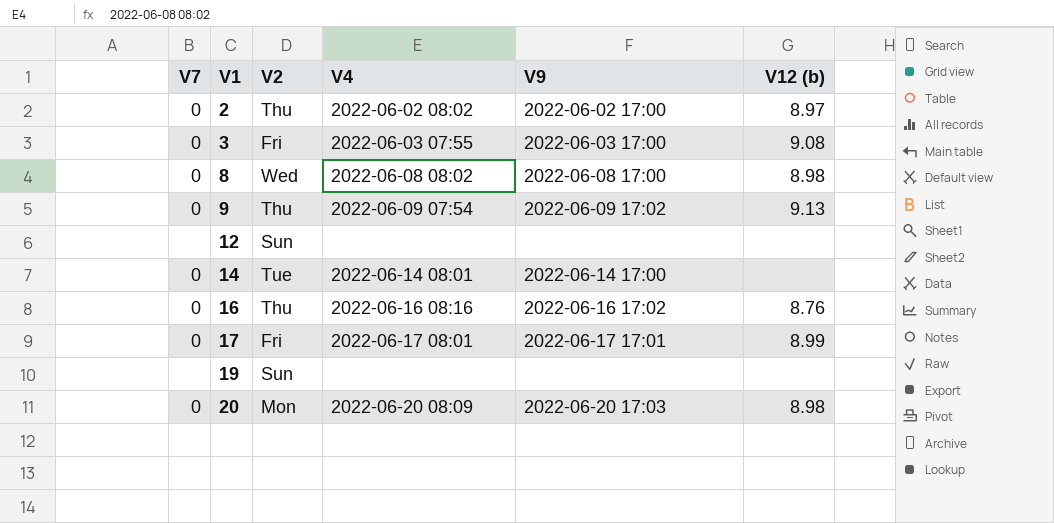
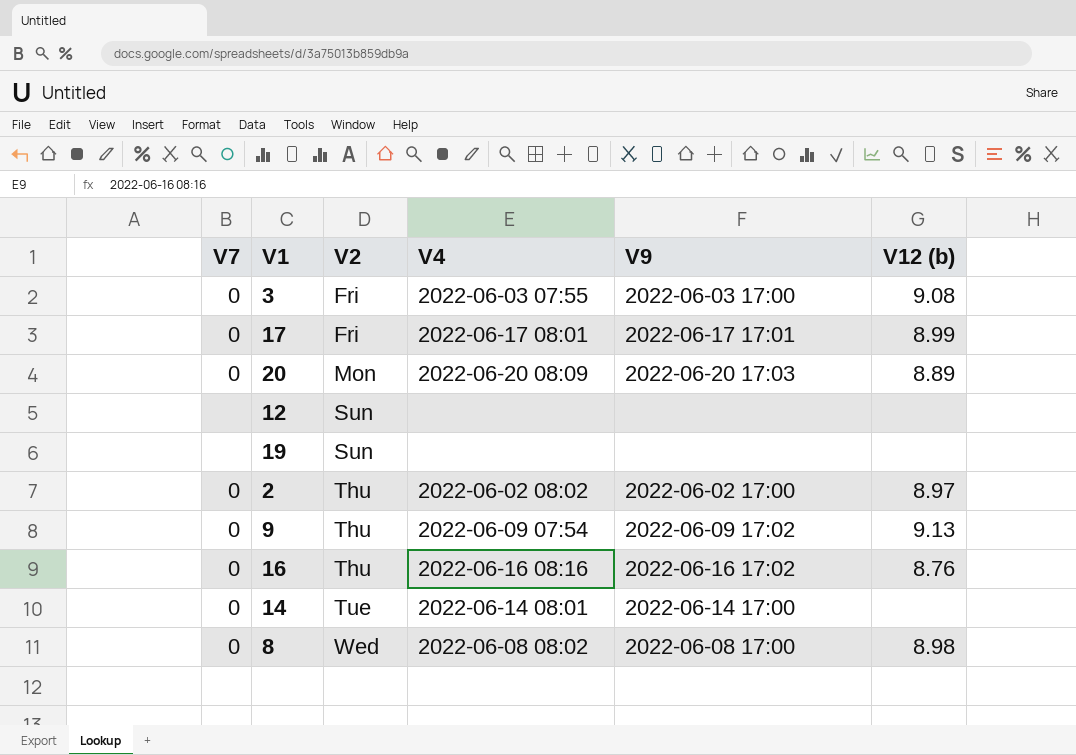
row order: V1 ascending -> V2 ascending
20 | V12 (b): 8.98 -> 8.89

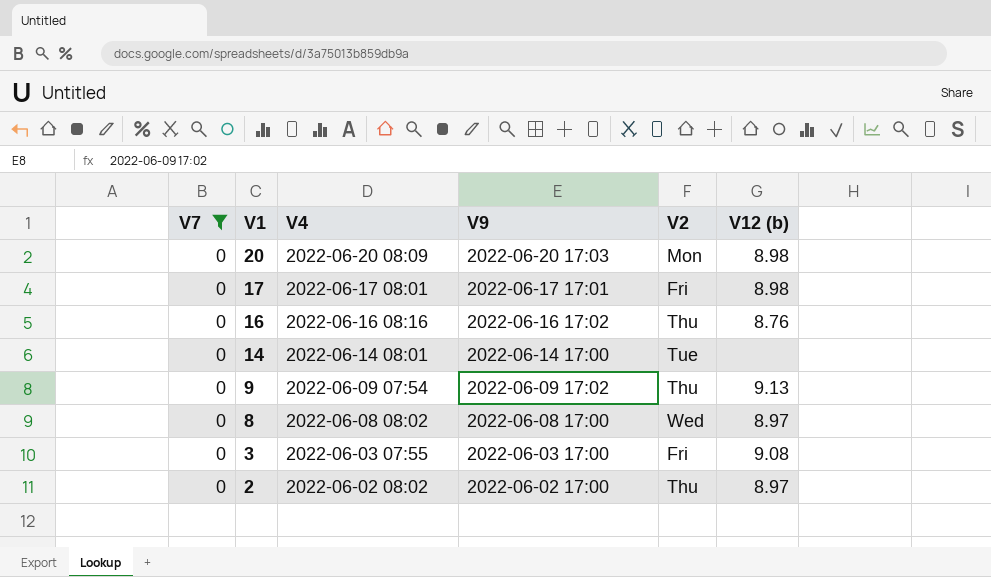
filter: none -> V7 = 0
row order: V2 ascending -> V1 descending
column V2 | position: 3 -> 5
20 | V12 (b): 8.89 -> 8.98
17 | V12 (b): 8.99 -> 8.98
8 | V12 (b): 8.98 -> 8.97

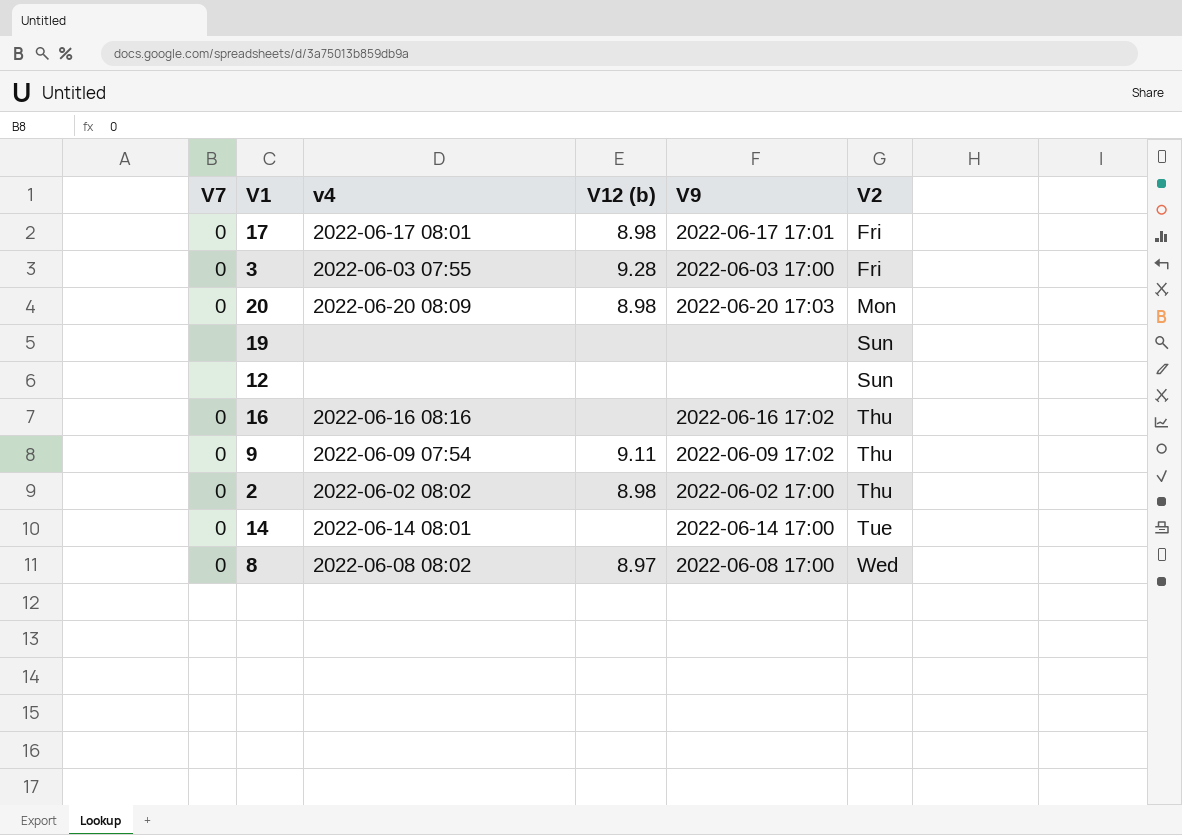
filter: V7 = 0 -> none
row order: V1 descending -> V2 ascending
column name: V4 -> v4
column V12 (b) | position: 6 -> 4
3 | V12 (b): 9.08 -> 9.28
16 | V12 (b): 8.76 -> none
9 | V12 (b): 9.13 -> 9.11
2 | V12 (b): 8.97 -> 8.98

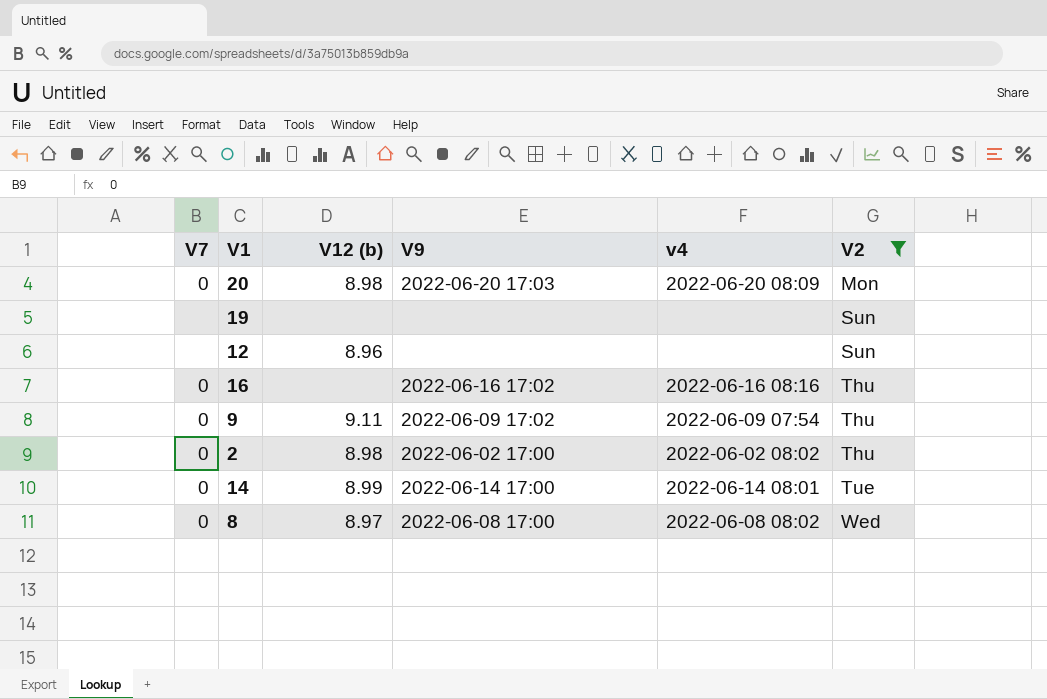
filter: none -> V2 != Fri
column v4 | position: 3 -> 5
12 | V12 (b): none -> 8.96
14 | V12 (b): none -> 8.99

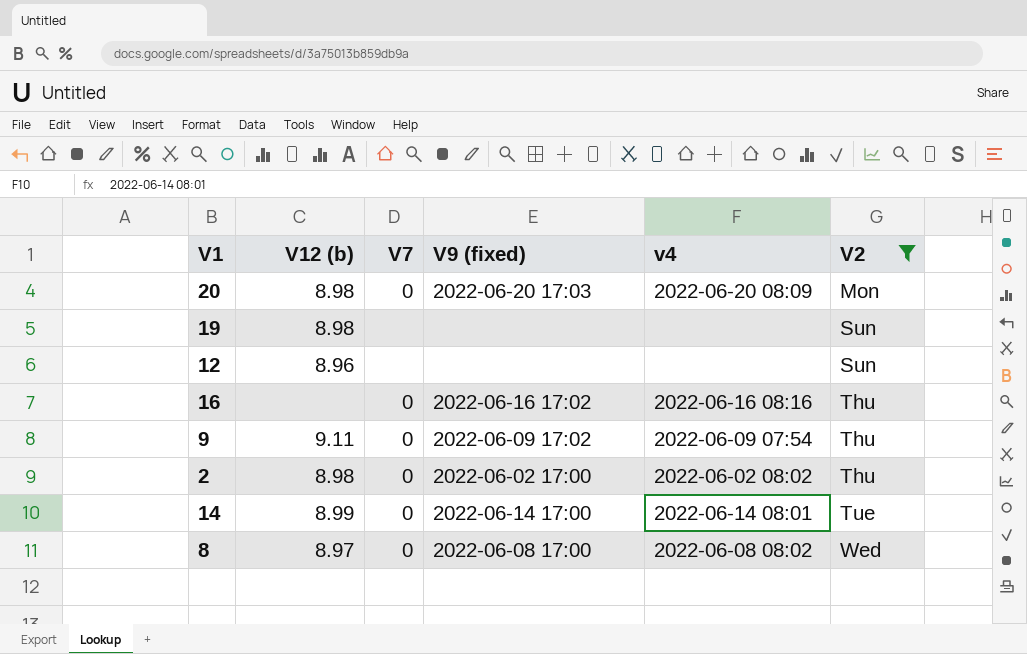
column V7 | position: 1 -> 3
column name: V9 -> V9 (fixed)
19 | V12 (b): none -> 8.98

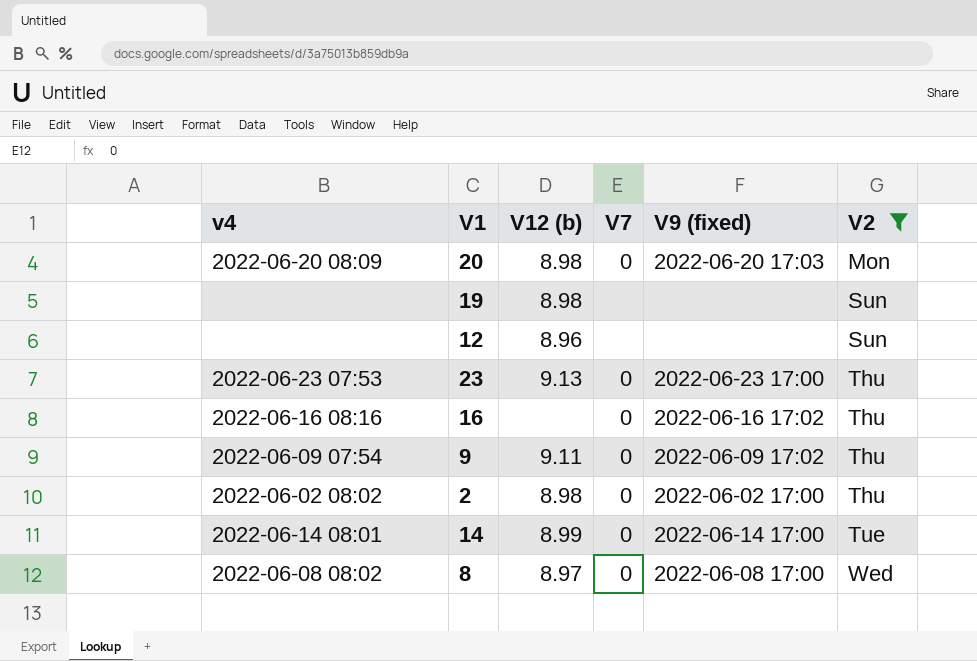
column v4 | position: 5 -> 1
row 23: none -> 2022-06-23 07:53 | 9.13 | 0 | 2022-06-23 17:00 | Thu

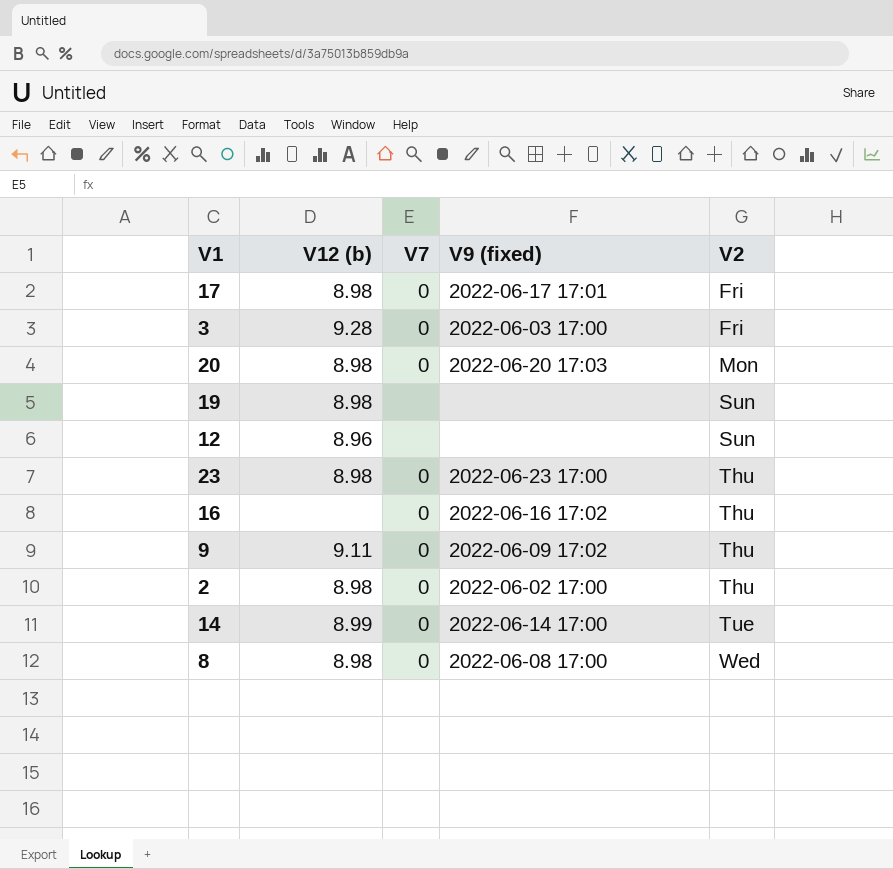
filter: V2 != Fri -> none
column v4 | position: 1 -> none
23 | V12 (b): 9.13 -> 8.98
8 | V12 (b): 8.97 -> 8.98

